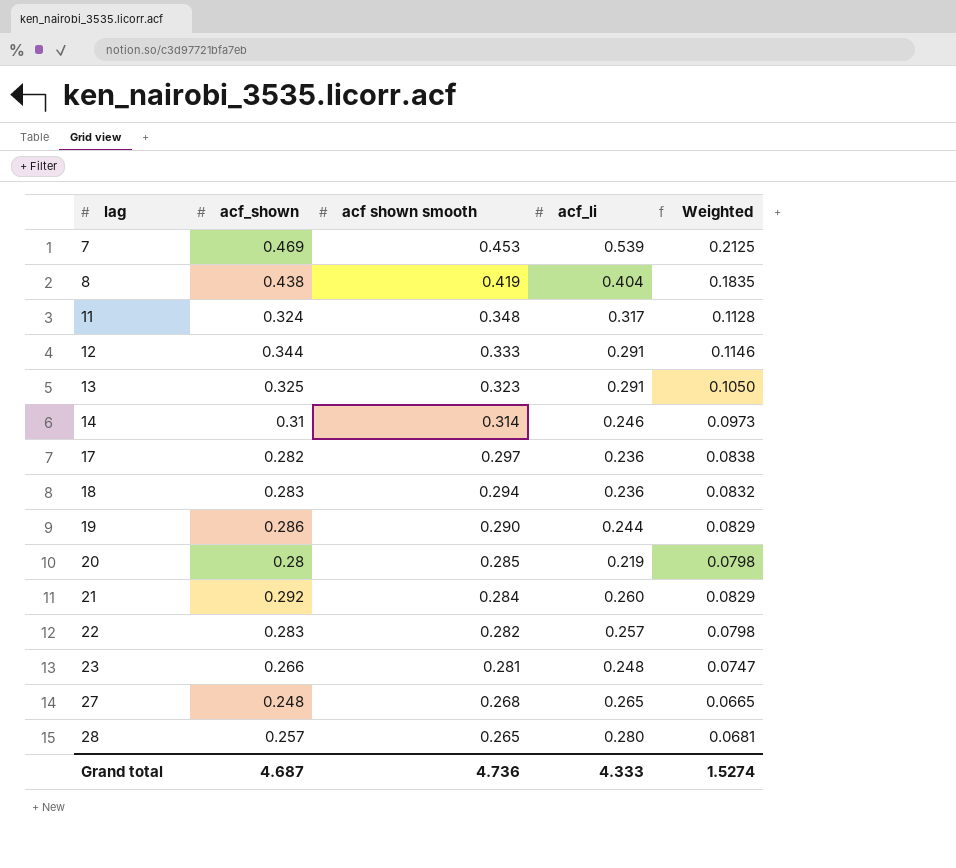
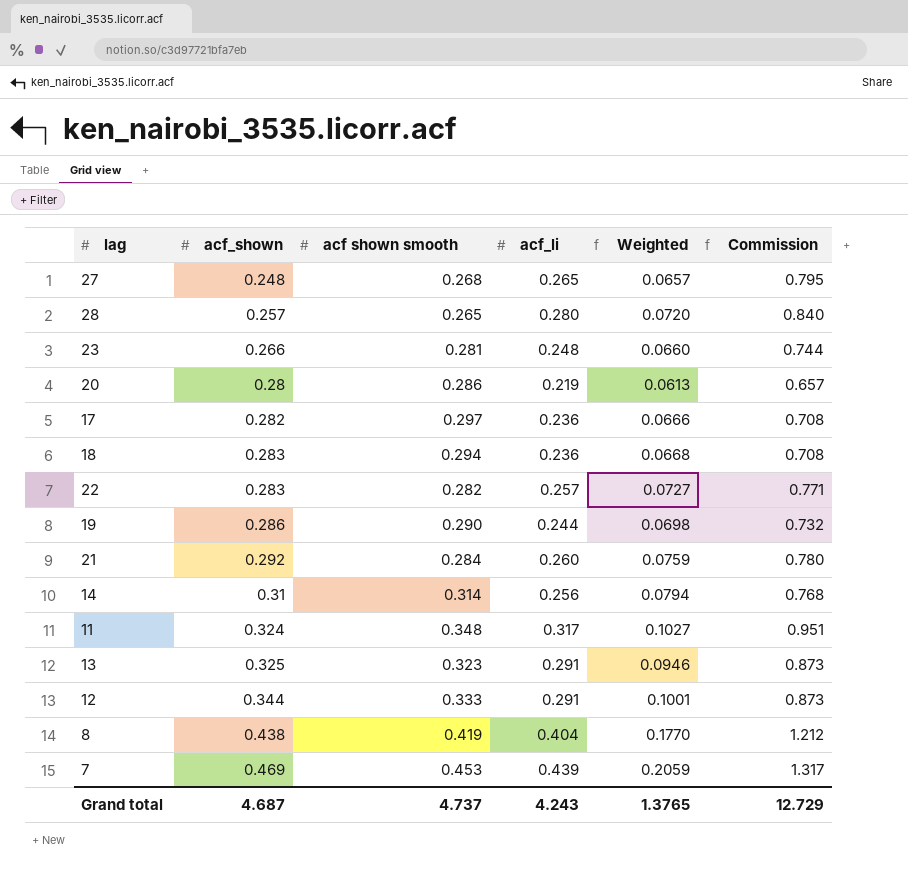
row order: lag ascending -> acf_shown ascending
column Weighted | formula: [acf_shown] * [acf shown smooth] -> [acf_shown] * [acf_li]
column Commission | formula: none -> [acf_li] * 3
20 | acf shown smooth: 0.285 -> 0.286
14 | acf_li: 0.246 -> 0.256
7 | acf_li: 0.539 -> 0.439
Grand total | acf shown smooth: 4.736 -> 4.737
Grand total | acf_li: 4.333 -> 4.243
Grand total | Weighted: 1.5274 -> 1.3765

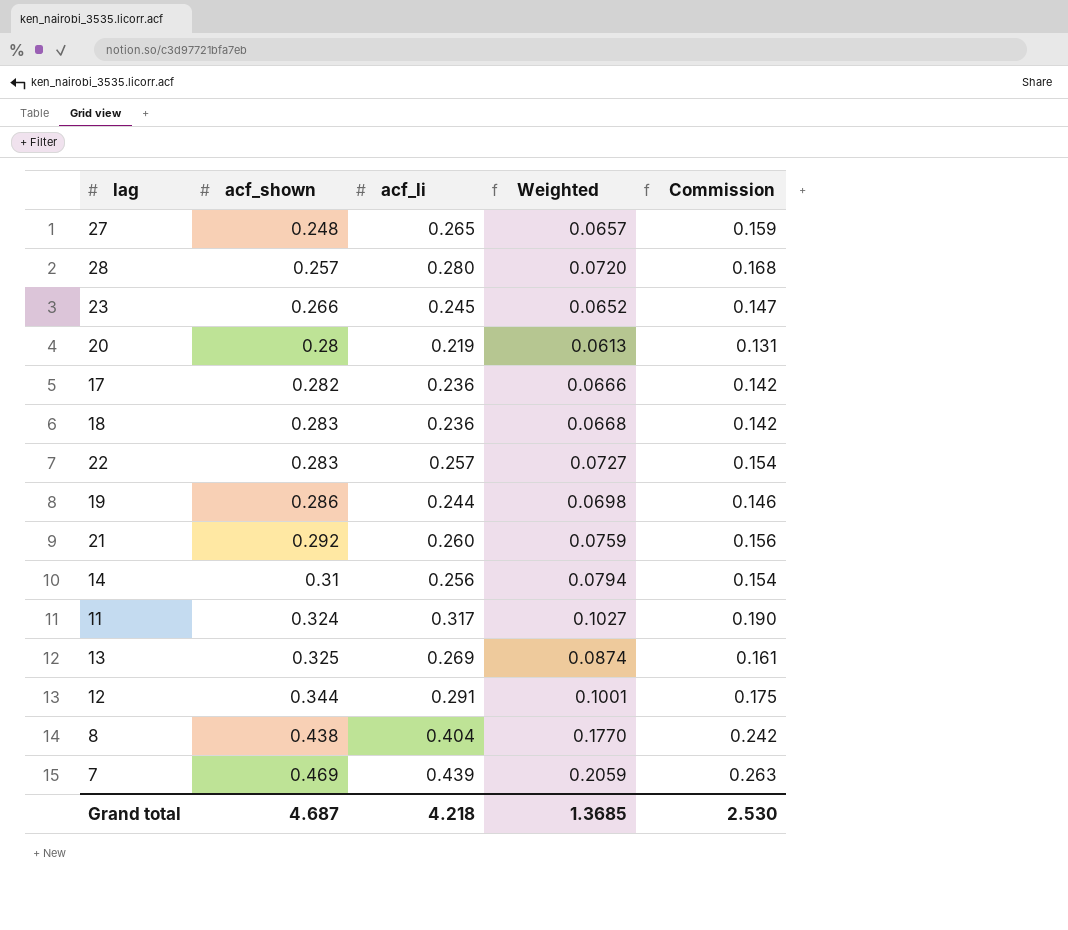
column acf shown smooth | position: 3 -> none
column Commission | formula: [acf_li] * 3 -> [acf_li] * 0.6
23 | acf_li: 0.248 -> 0.245
23 | Weighted: 0.0660 -> 0.0652
13 | acf_li: 0.291 -> 0.269
13 | Weighted: 0.0946 -> 0.0874
Grand total | acf_li: 4.243 -> 4.218
Grand total | Weighted: 1.3765 -> 1.3685
Grand total | Commission: 12.729 -> 2.530

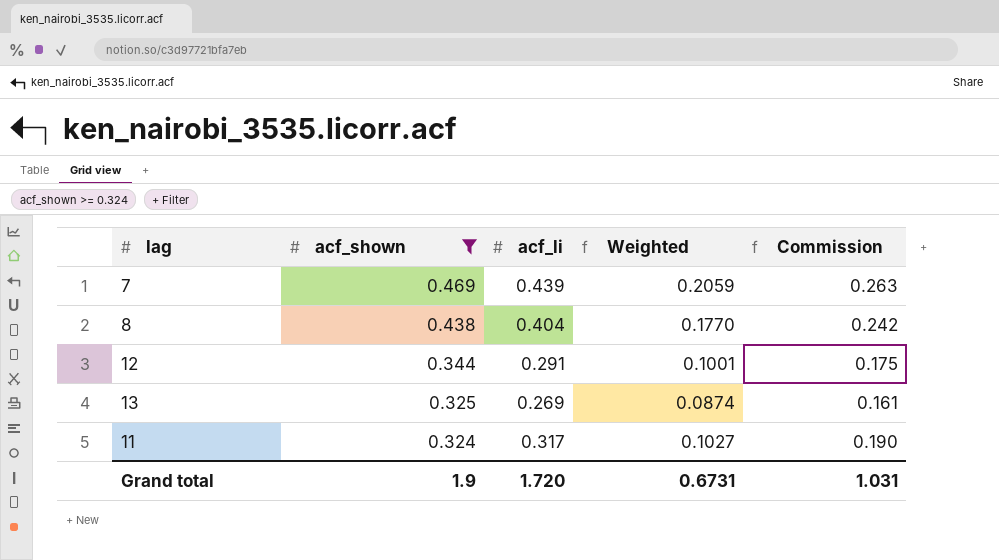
filter: none -> acf_shown >= 0.324
row order: acf_shown ascending -> acf_shown descending
Grand total | acf_shown: 4.687 -> 1.9
Grand total | acf_li: 4.218 -> 1.720
Grand total | Weighted: 1.3685 -> 0.6731
Grand total | Commission: 2.530 -> 1.031

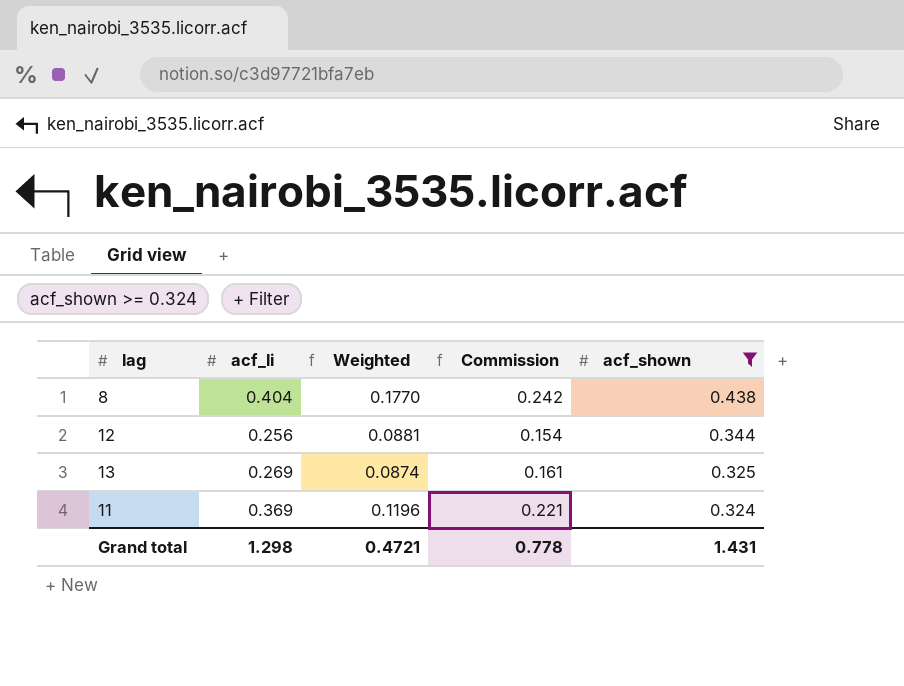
column acf_shown | position: 2 -> 5
row 7: 0.469 | 0.439 | 0.2059 | 0.263 -> none
12 | acf_li: 0.291 -> 0.256
12 | Weighted: 0.1001 -> 0.0881
12 | Commission: 0.175 -> 0.154
11 | acf_li: 0.317 -> 0.369
11 | Weighted: 0.1027 -> 0.1196
11 | Commission: 0.190 -> 0.221
Grand total | acf_li: 1.720 -> 1.298
Grand total | Weighted: 0.6731 -> 0.4721
Grand total | Commission: 1.031 -> 0.778
Grand total | acf_shown: 1.9 -> 1.431

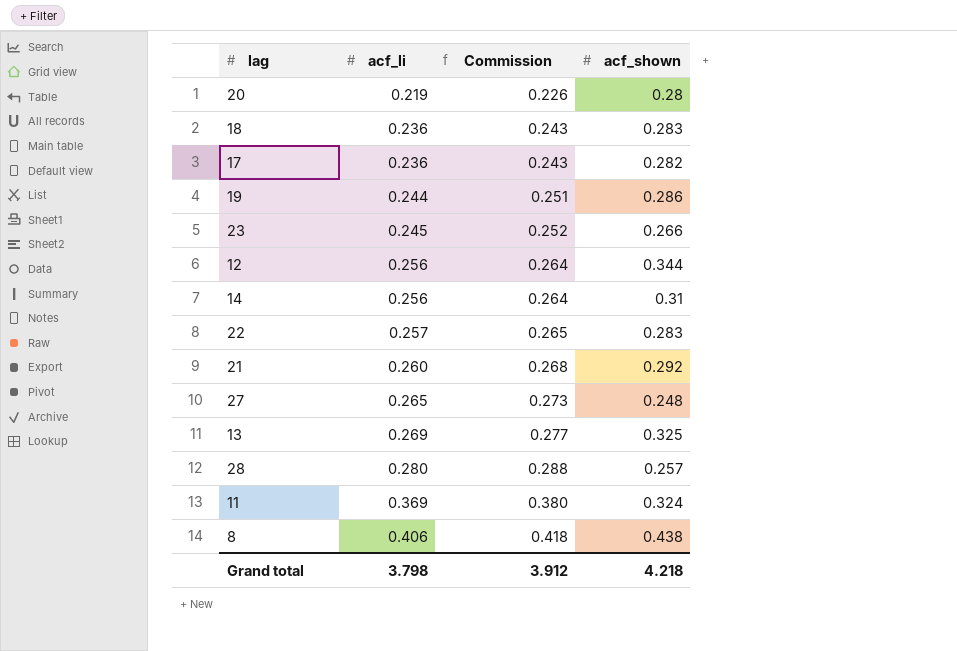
filter: acf_shown >= 0.324 -> none
row order: acf_shown descending -> acf_li ascending
column Weighted | formula: [acf_li] * [acf_shown] -> none
column Commission | formula: [acf_li] * 0.6 -> [acf_li] * 1.03
8 | acf_li: 0.404 -> 0.406
Grand total | acf_li: 1.298 -> 3.798
Grand total | Commission: 0.778 -> 3.912
Grand total | acf_shown: 1.431 -> 4.218

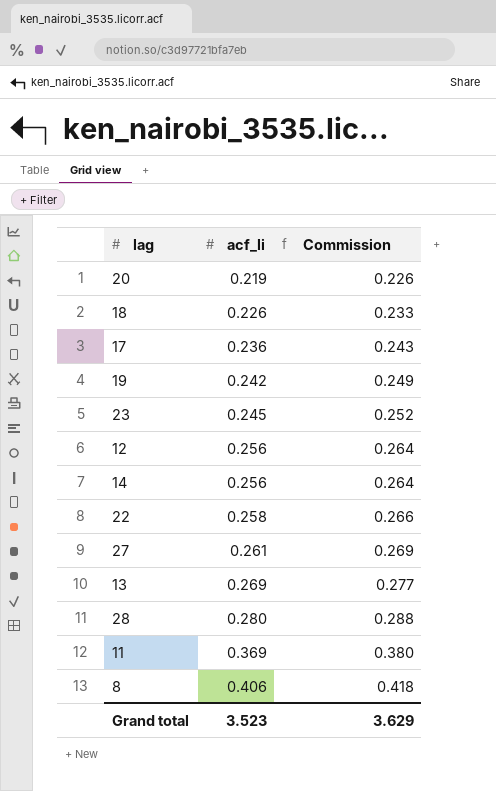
column acf_shown | position: 4 -> none
row 21: 0.260 | 0.268 | 0.292 -> none
18 | acf_li: 0.236 -> 0.226
18 | Commission: 0.243 -> 0.233
19 | acf_li: 0.244 -> 0.242
19 | Commission: 0.251 -> 0.249
22 | acf_li: 0.257 -> 0.258
22 | Commission: 0.265 -> 0.266
27 | acf_li: 0.265 -> 0.261
27 | Commission: 0.273 -> 0.269
Grand total | acf_li: 3.798 -> 3.523
Grand total | Commission: 3.912 -> 3.629

